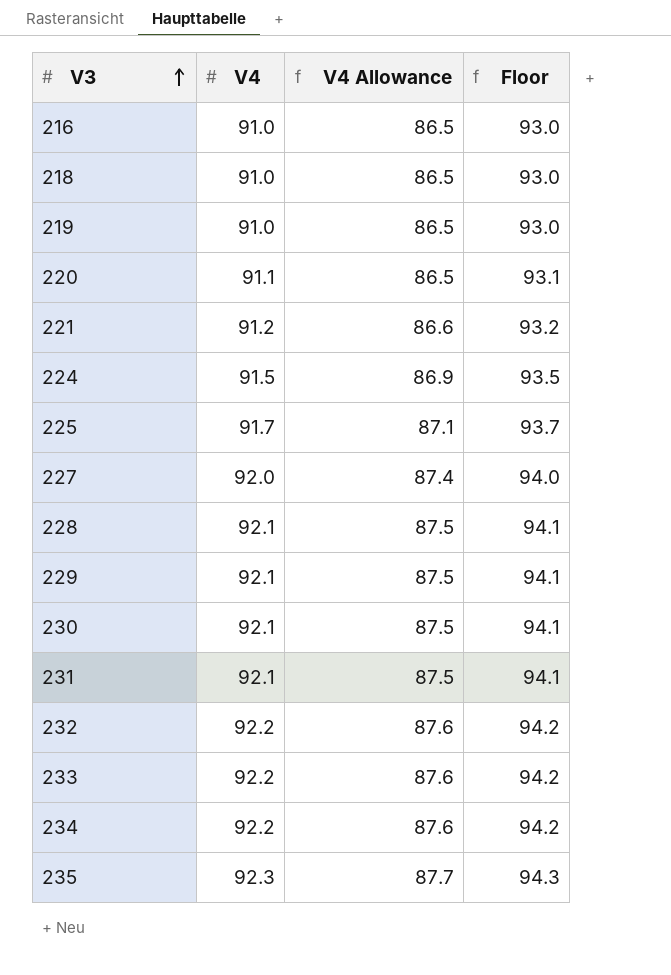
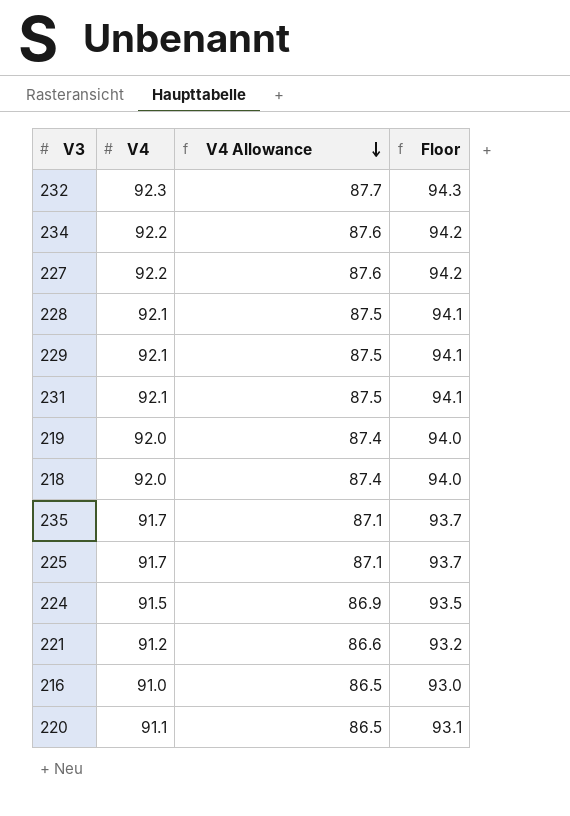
row order: V3 ascending -> V4 Allowance descending
row 230: 92.1 | 87.5 | 94.1 -> none
row 233: 92.2 | 87.6 | 94.2 -> none
232 | V4: 92.2 -> 92.3
232 | V4 Allowance: 87.6 -> 87.7
232 | Floor: 94.2 -> 94.3
227 | V4: 92.0 -> 92.2
227 | V4 Allowance: 87.4 -> 87.6
227 | Floor: 94.0 -> 94.2
219 | V4: 91.0 -> 92.0
219 | V4 Allowance: 86.5 -> 87.4
219 | Floor: 93.0 -> 94.0
218 | V4: 91.0 -> 92.0
218 | V4 Allowance: 86.5 -> 87.4
218 | Floor: 93.0 -> 94.0
235 | V4: 92.3 -> 91.7
235 | V4 Allowance: 87.7 -> 87.1
235 | Floor: 94.3 -> 93.7

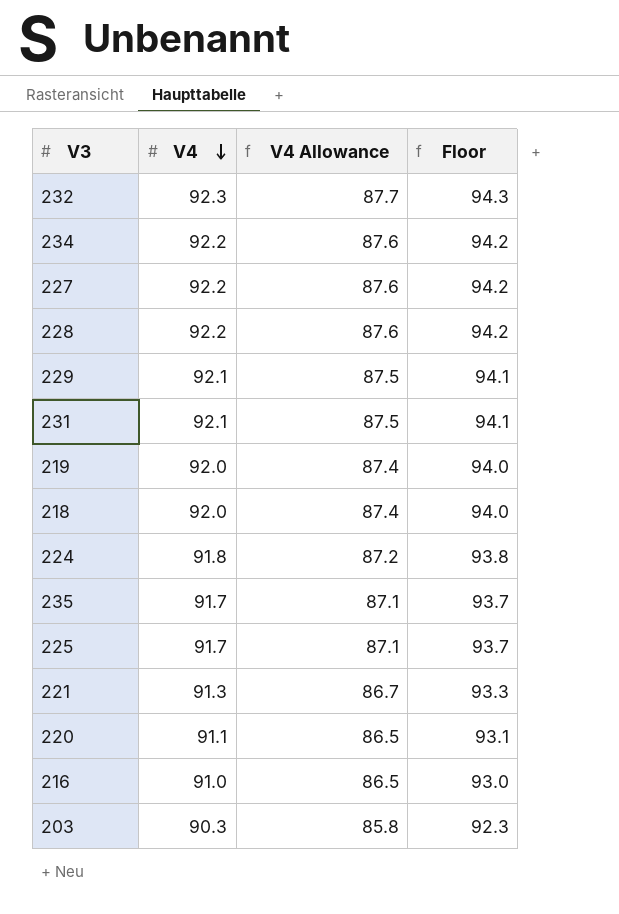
row order: V4 Allowance descending -> V4 descending
228 | V4: 92.1 -> 92.2
228 | V4 Allowance: 87.5 -> 87.6
228 | Floor: 94.1 -> 94.2
224 | V4: 91.5 -> 91.8
224 | V4 Allowance: 86.9 -> 87.2
224 | Floor: 93.5 -> 93.8
221 | V4: 91.2 -> 91.3
221 | V4 Allowance: 86.6 -> 86.7
221 | Floor: 93.2 -> 93.3
row 203: none -> 90.3 | 85.8 | 92.3

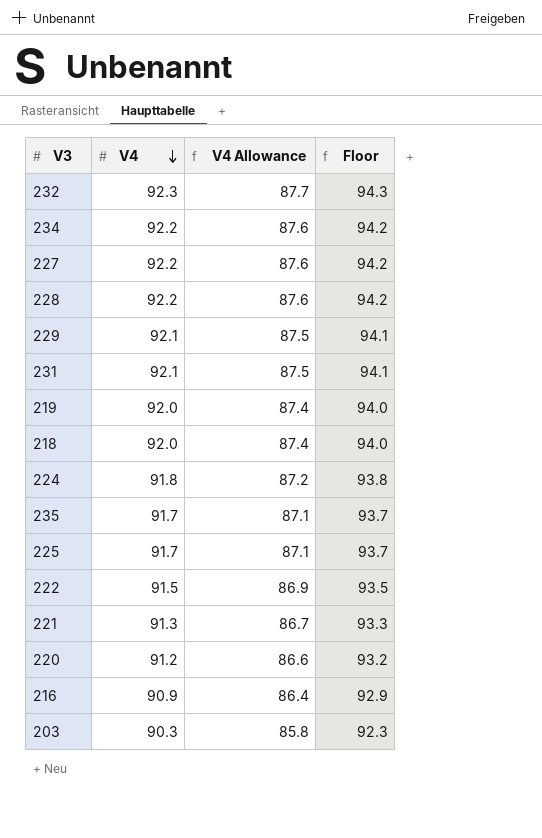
row 222: none -> 91.5 | 86.9 | 93.5
220 | V4: 91.1 -> 91.2
220 | V4 Allowance: 86.5 -> 86.6
220 | Floor: 93.1 -> 93.2
216 | V4: 91.0 -> 90.9
216 | V4 Allowance: 86.5 -> 86.4
216 | Floor: 93.0 -> 92.9

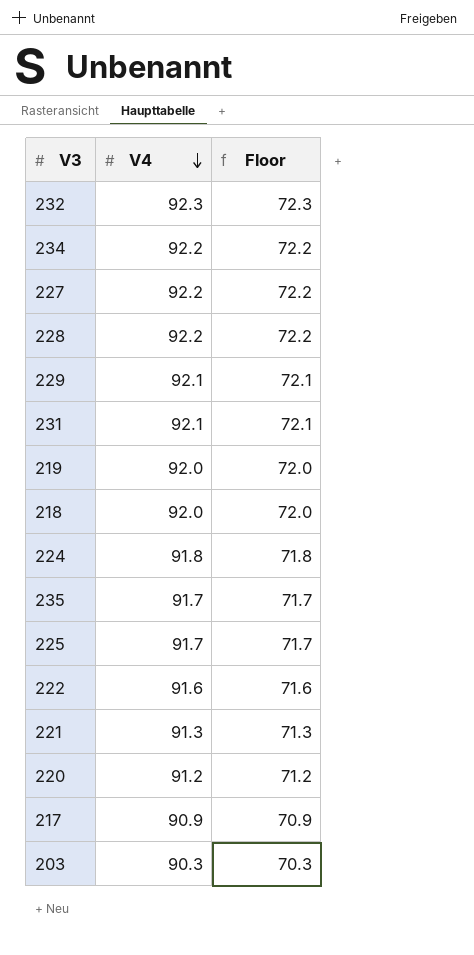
column V4 Allowance | formula: [V4] * 0.95 -> none
column Floor | formula: [V4] + 2 -> [V4] - 20
row 216: 90.9 | 86.4 | 92.9 -> none
222 | V4: 91.5 -> 91.6
row 217: none -> 90.9 | 70.9

